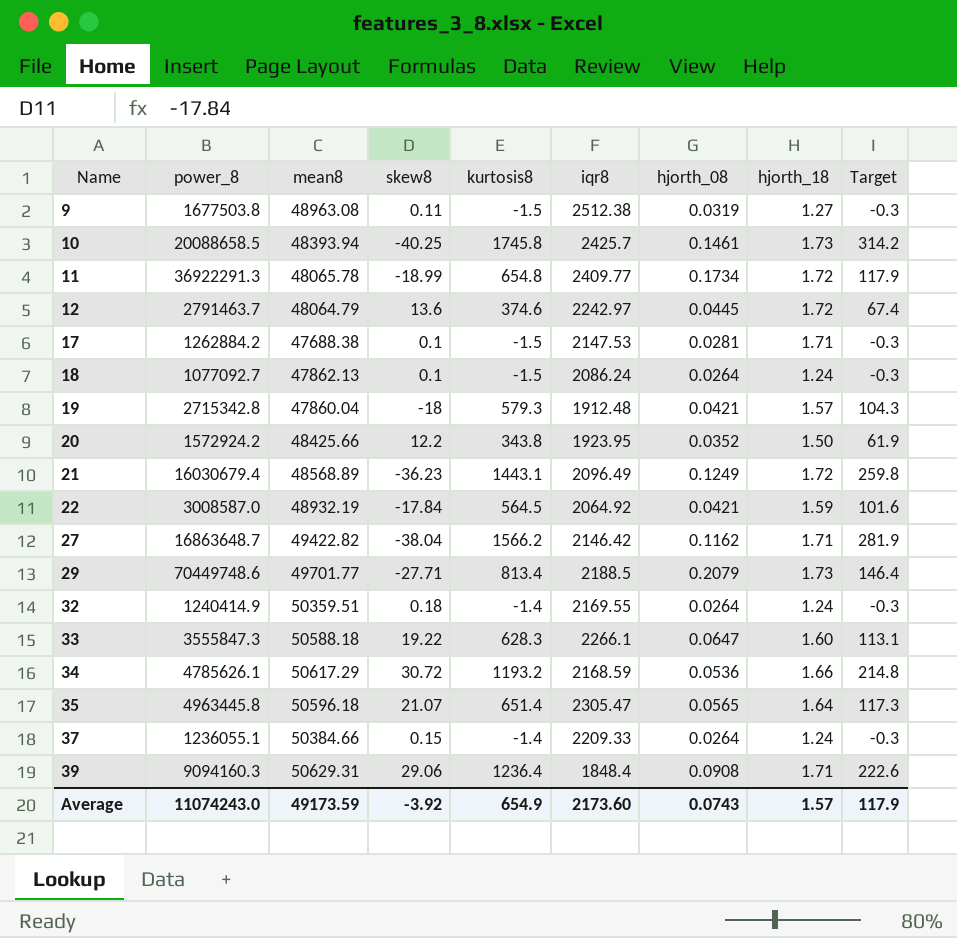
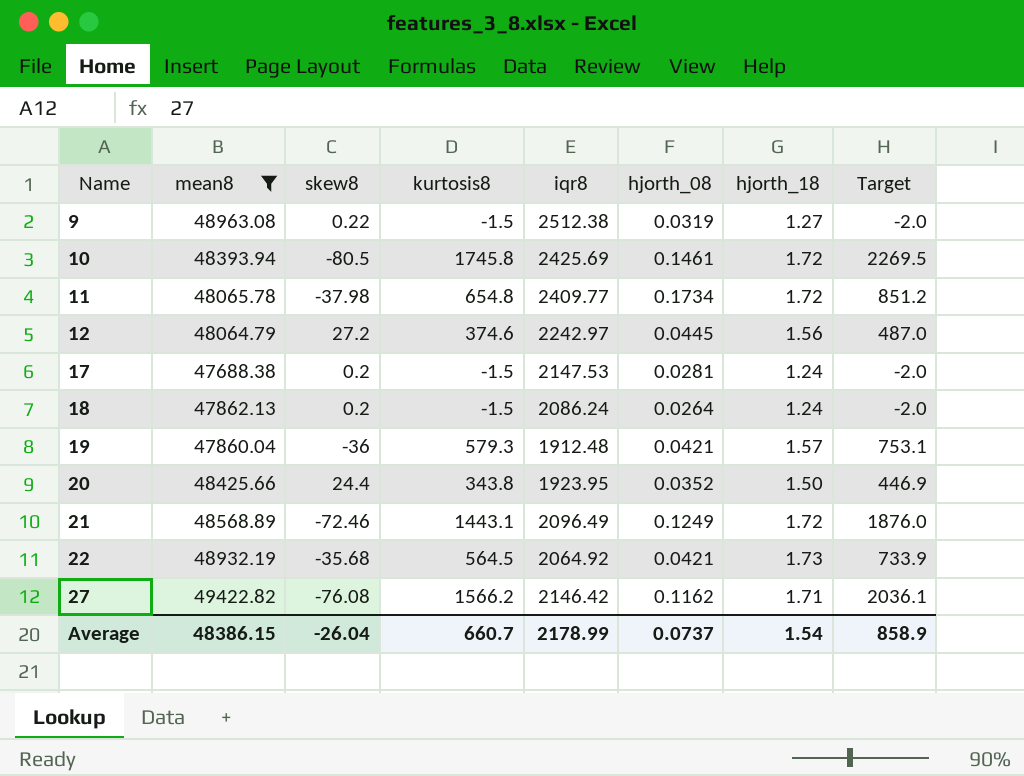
filter: none -> mean8 <= 49422.82
column power_8 | position: 2 -> none
column Target | formula: [kurtosis8] * 0.18 -> [kurtosis8] * 1.3
9 | skew8: 0.11 -> 0.22
10 | skew8: -40.25 -> -80.5
10 | iqr8: 2425.7 -> 2425.69
10 | hjorth_18: 1.73 -> 1.72
11 | skew8: -18.99 -> -37.98
12 | skew8: 13.6 -> 27.2
12 | hjorth_18: 1.72 -> 1.56
17 | skew8: 0.1 -> 0.2
17 | hjorth_18: 1.71 -> 1.24
18 | skew8: 0.1 -> 0.2
19 | skew8: -18 -> -36
20 | skew8: 12.2 -> 24.4
21 | skew8: -36.23 -> -72.46
22 | skew8: -17.84 -> -35.68
22 | hjorth_18: 1.59 -> 1.73
27 | skew8: -38.04 -> -76.08
Average | mean8: 49173.59 -> 48386.15
Average | skew8: -3.92 -> -26.04
Average | kurtosis8: 654.9 -> 660.7
Average | iqr8: 2173.60 -> 2178.99
Average | hjorth_08: 0.0743 -> 0.0737
Average | hjorth_18: 1.57 -> 1.54
Average | Target: 117.9 -> 858.9

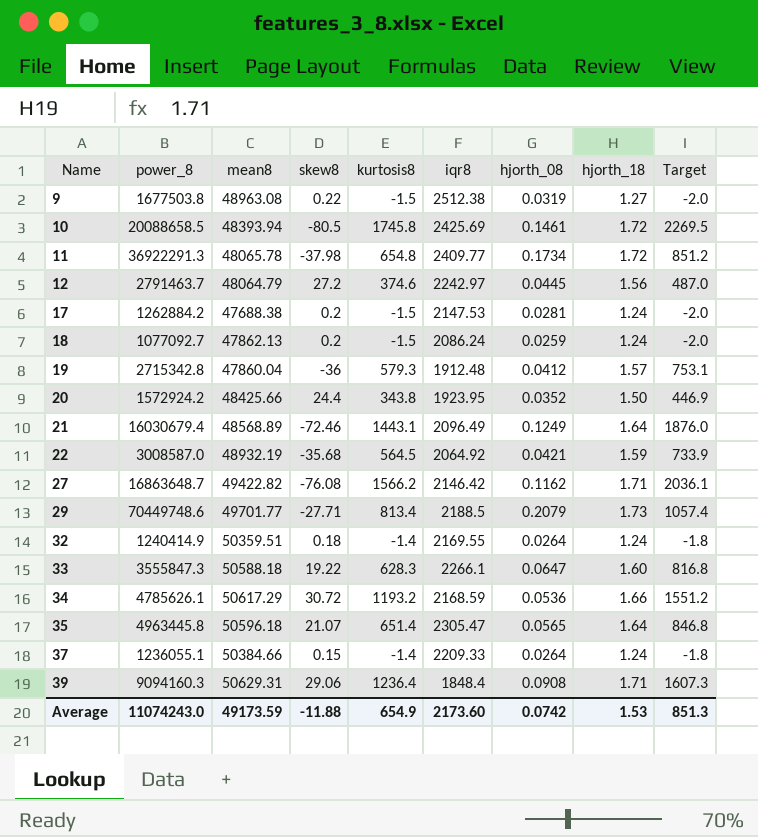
filter: mean8 <= 49422.82 -> none
column power_8 | position: none -> 2
18 | hjorth_08: 0.0264 -> 0.0259
19 | hjorth_08: 0.0421 -> 0.0412
21 | hjorth_18: 1.72 -> 1.64
22 | hjorth_18: 1.73 -> 1.59
Average | mean8: 48386.15 -> 49173.59
Average | skew8: -26.04 -> -11.88
Average | kurtosis8: 660.7 -> 654.9
Average | iqr8: 2178.99 -> 2173.60
Average | hjorth_08: 0.0737 -> 0.0742
Average | hjorth_18: 1.54 -> 1.53
Average | Target: 858.9 -> 851.3

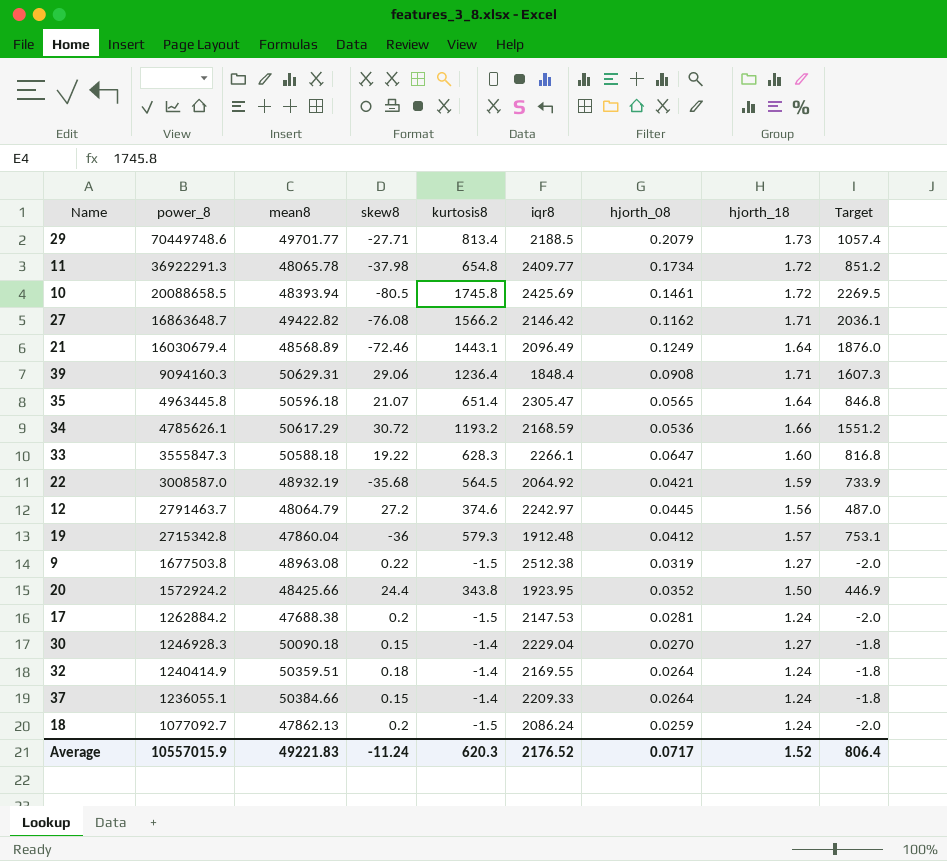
row order: Name ascending -> power_8 descending
row 30: none -> 1246928.3 | 50090.18 | 0.15 | -1.4 | 2229.04 | 0.0270 | 1.27 | -1.8
Average | power_8: 11074243.0 -> 10557015.9
Average | mean8: 49173.59 -> 49221.83
Average | skew8: -11.88 -> -11.24
Average | kurtosis8: 654.9 -> 620.3
Average | iqr8: 2173.60 -> 2176.52
Average | hjorth_08: 0.0742 -> 0.0717
Average | hjorth_18: 1.53 -> 1.52
Average | Target: 851.3 -> 806.4

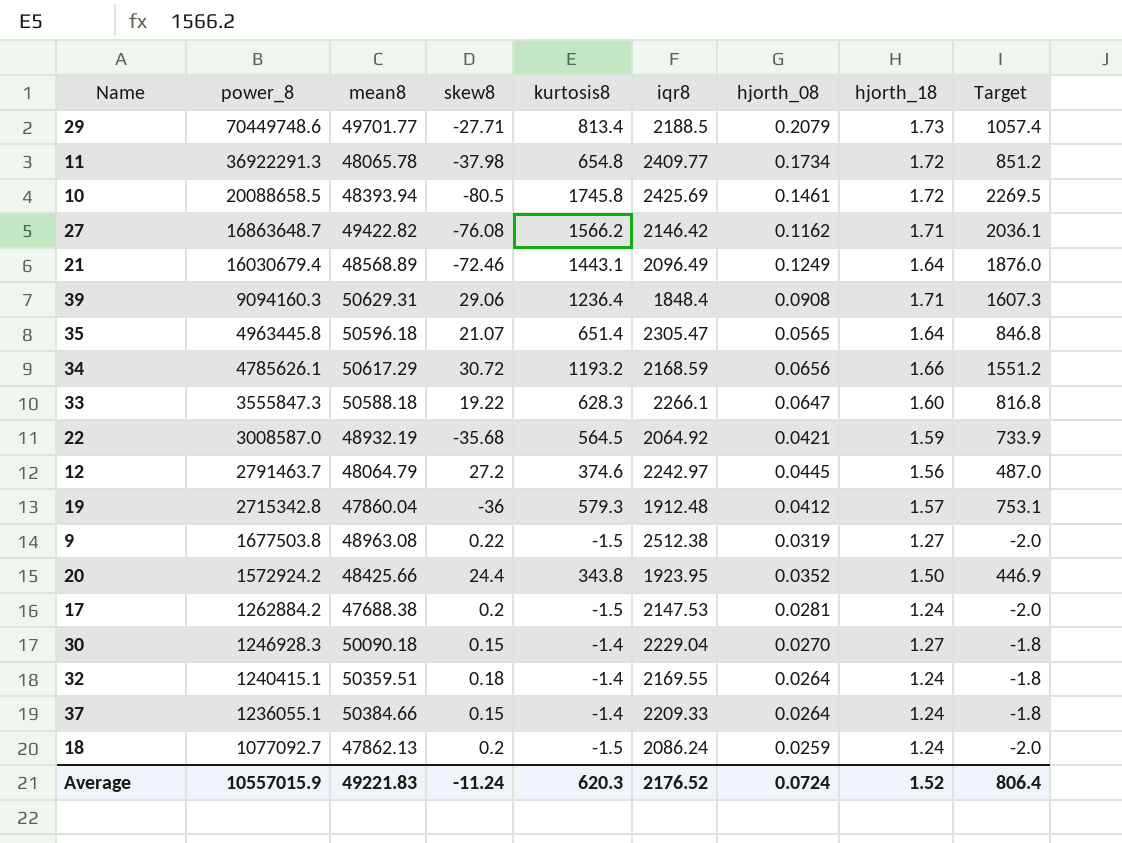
34 | hjorth_08: 0.0536 -> 0.0656
32 | power_8: 1240414.9 -> 1240415.1
Average | hjorth_08: 0.0717 -> 0.0724

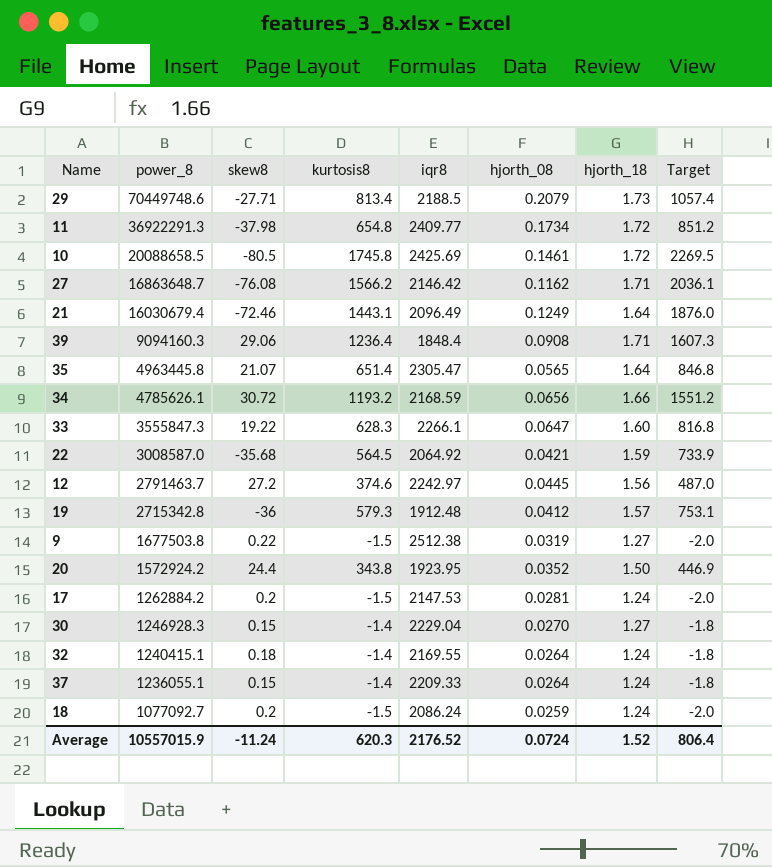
column mean8 | position: 3 -> none

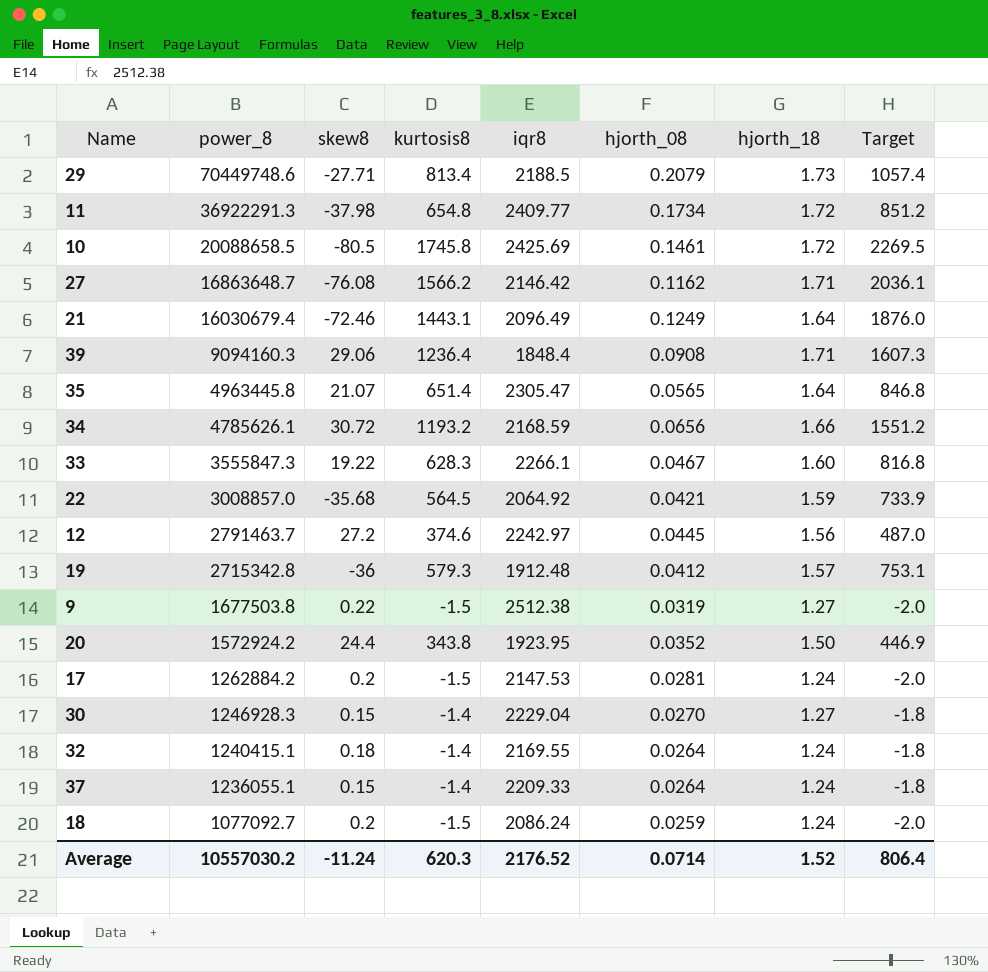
33 | hjorth_08: 0.0647 -> 0.0467
22 | power_8: 3008587.0 -> 3008857.0
Average | power_8: 10557015.9 -> 10557030.2
Average | hjorth_08: 0.0724 -> 0.0714

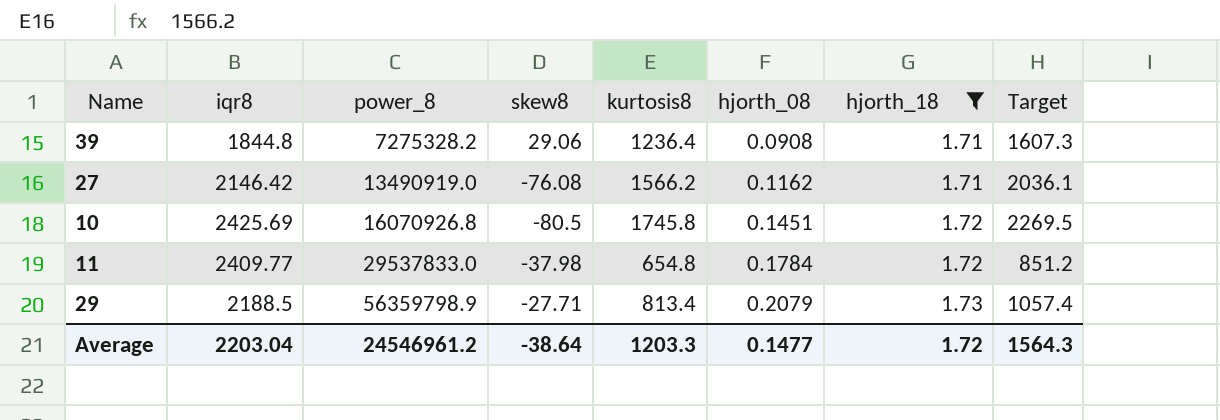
filter: none -> hjorth_18 >= 1.71
row order: power_8 descending -> power_8 ascending
column iqr8 | position: 5 -> 2
39 | iqr8: 1848.4 -> 1844.8
39 | power_8: 9094160.3 -> 7275328.2
27 | power_8: 16863648.7 -> 13490919.0
10 | power_8: 20088658.5 -> 16070926.8
10 | hjorth_08: 0.1461 -> 0.1451
11 | power_8: 36922291.3 -> 29537833.0
11 | hjorth_08: 0.1734 -> 0.1784
29 | power_8: 70449748.6 -> 56359798.9
Average | iqr8: 2176.52 -> 2203.04
Average | power_8: 10557030.2 -> 24546961.2
Average | skew8: -11.24 -> -38.64
Average | kurtosis8: 620.3 -> 1203.3
Average | hjorth_08: 0.0714 -> 0.1477
Average | hjorth_18: 1.52 -> 1.72
Average | Target: 806.4 -> 1564.3

